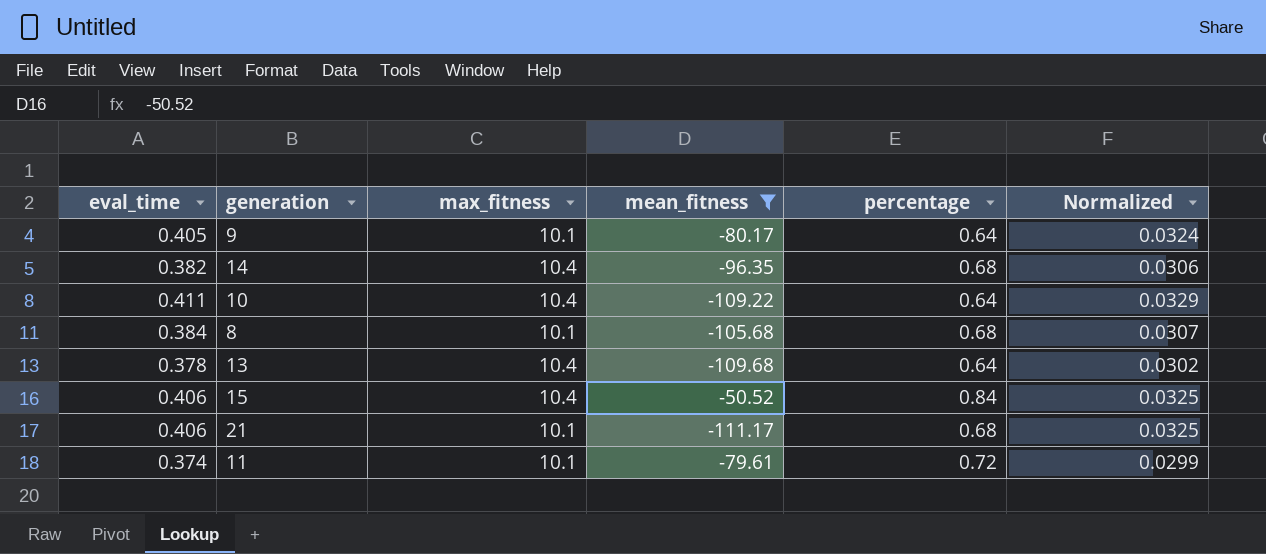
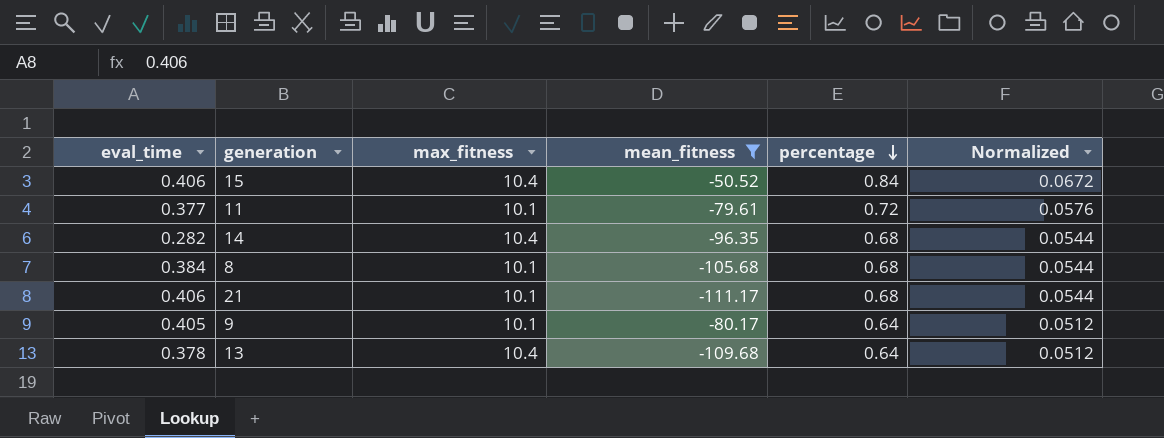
row order: none -> percentage descending
column Normalized | formula: [eval_time] * 0.08 -> [percentage] * 0.08
row 10: 0.411 | 10.4 | -109.22 | 0.64 | 0.0329 -> none
11 | eval_time: 0.374 -> 0.377
14 | eval_time: 0.382 -> 0.282

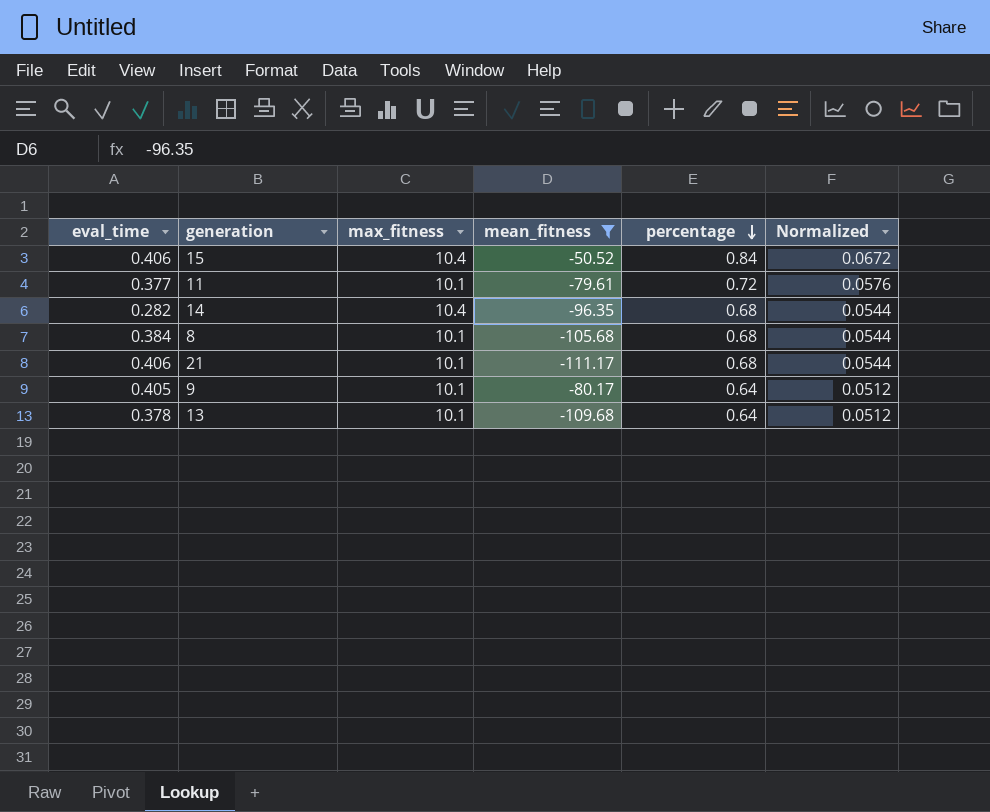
13 | max_fitness: 10.4 -> 10.1

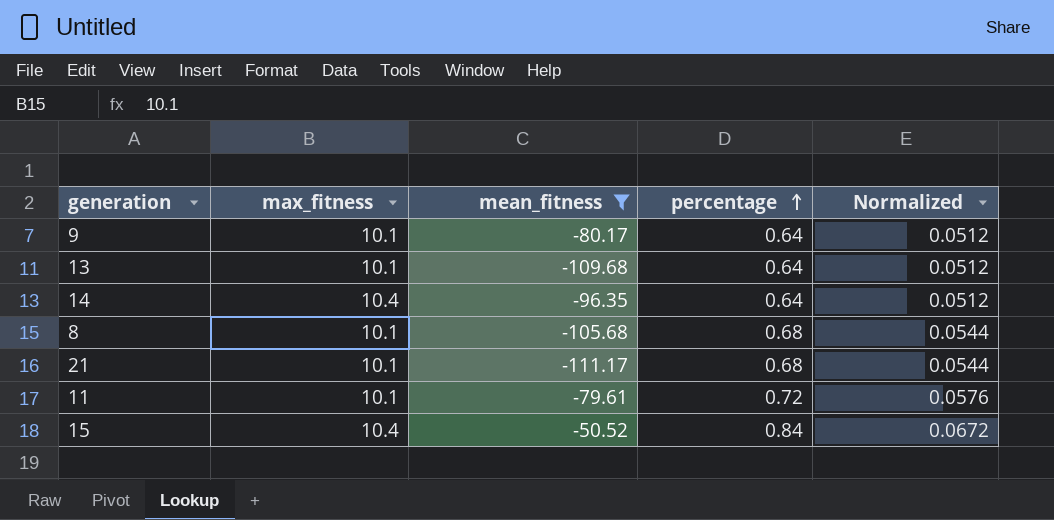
row order: percentage descending -> percentage ascending
column eval_time | position: 1 -> none
14 | percentage: 0.68 -> 0.64
14 | Normalized: 0.0544 -> 0.0512

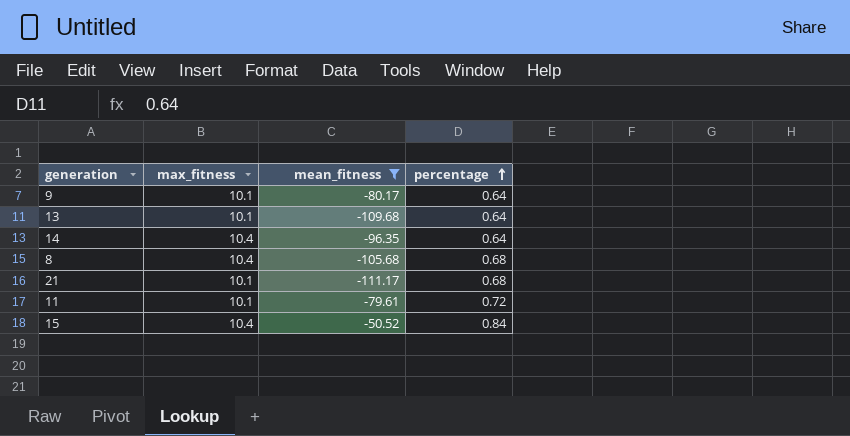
column Normalized | formula: [percentage] * 0.08 -> none
8 | max_fitness: 10.1 -> 10.4

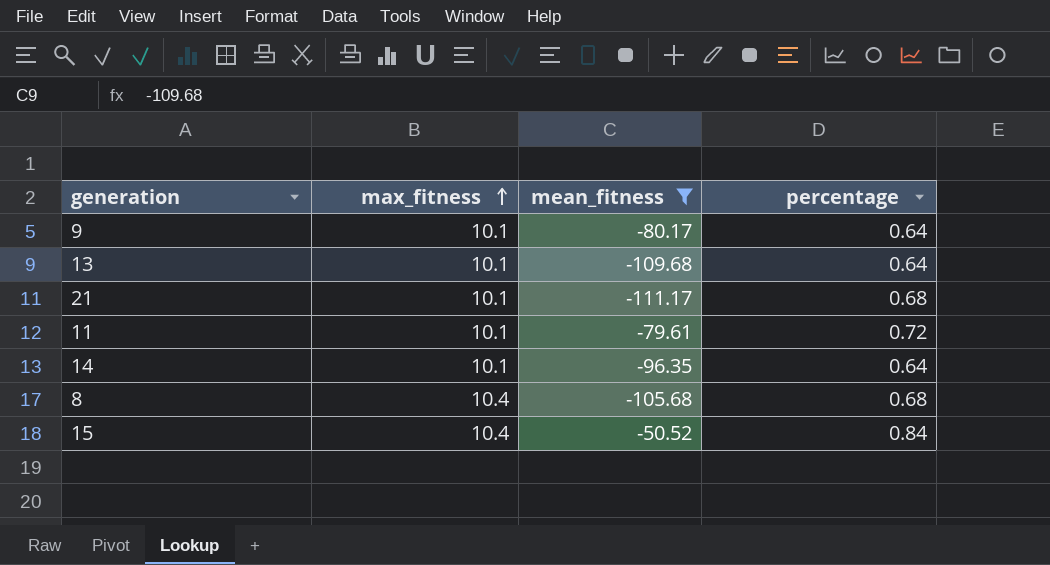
row order: percentage ascending -> max_fitness ascending
14 | max_fitness: 10.4 -> 10.1

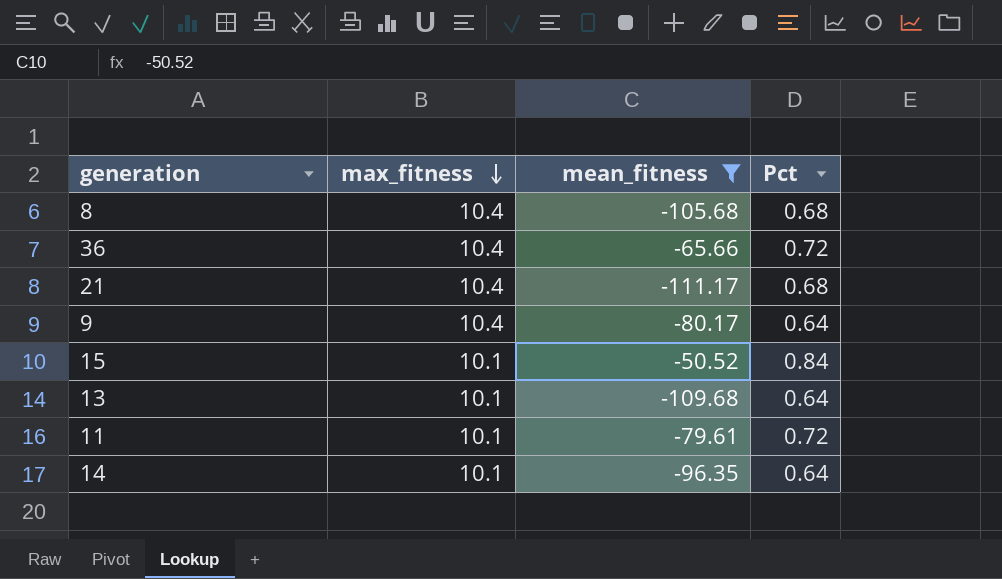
row order: max_fitness ascending -> max_fitness descending
column name: percentage -> Pct
row 36: none -> 10.4 | -65.66 | 0.72
21 | max_fitness: 10.1 -> 10.4
9 | max_fitness: 10.1 -> 10.4
15 | max_fitness: 10.4 -> 10.1

